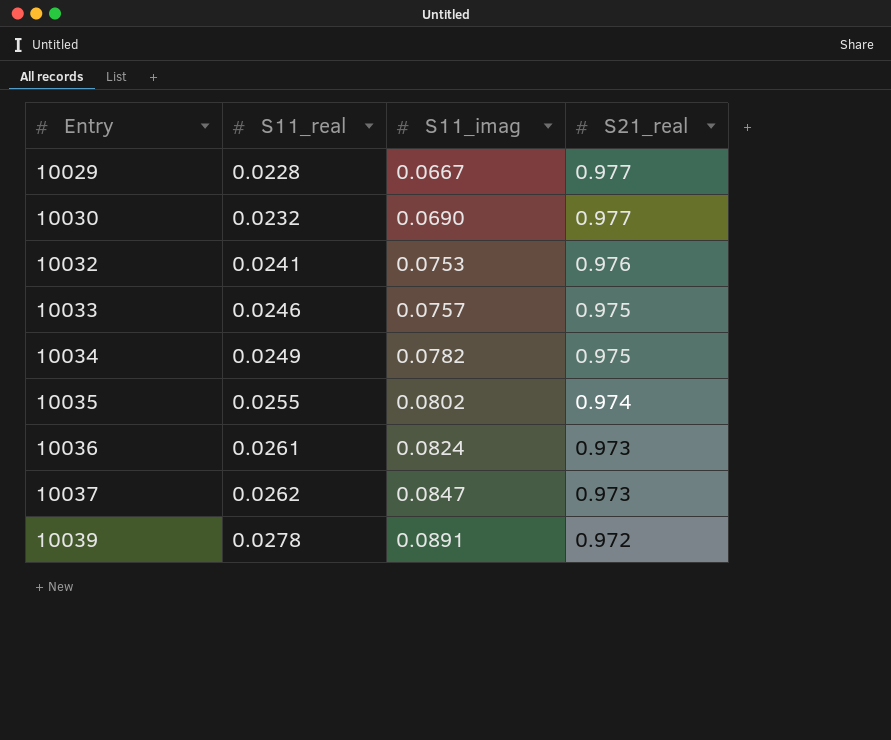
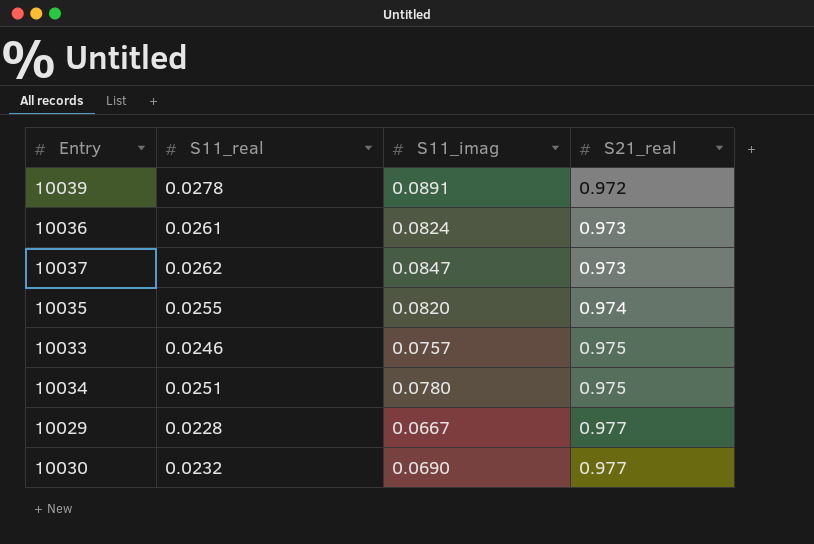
row order: Entry ascending -> S21_real ascending
row 10032: 0.0241 | 0.0753 | 0.976 -> none
10035 | S11_imag: 0.0802 -> 0.0820
10034 | S11_real: 0.0249 -> 0.0251
10034 | S11_imag: 0.0782 -> 0.0780

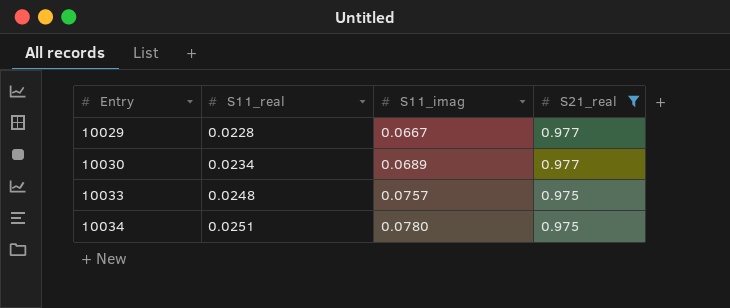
filter: none -> S21_real >= 0.975
row order: S21_real ascending -> Entry ascending
10030 | S11_real: 0.0232 -> 0.0234
10030 | S11_imag: 0.0690 -> 0.0689
10033 | S11_real: 0.0246 -> 0.0248

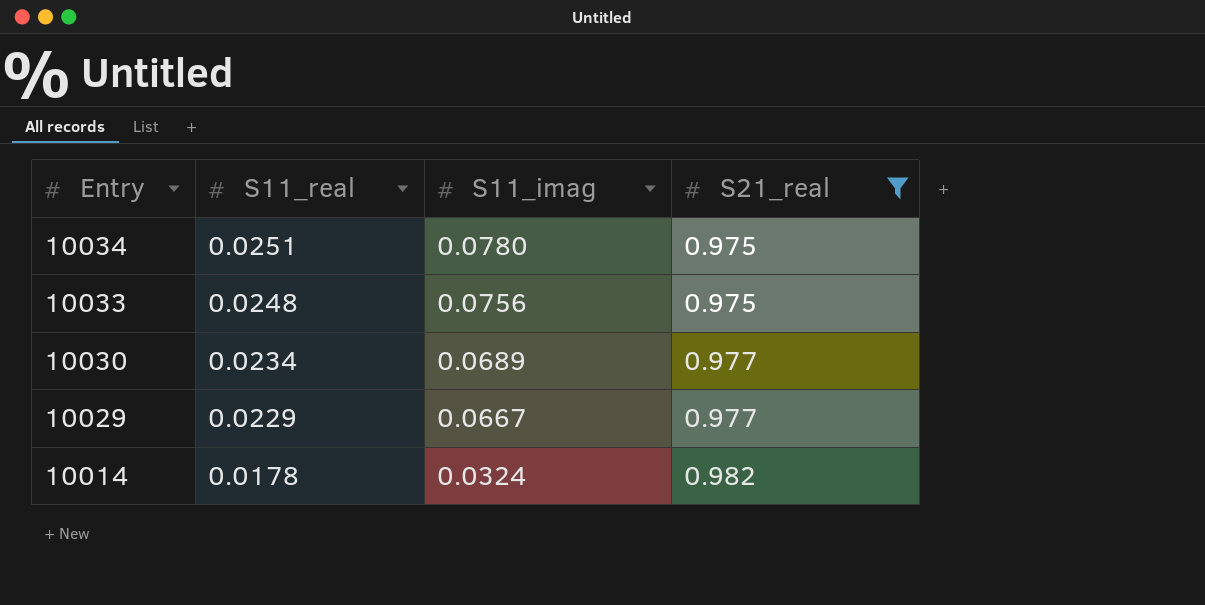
row order: Entry ascending -> Entry descending
10033 | S11_imag: 0.0757 -> 0.0756
10029 | S11_real: 0.0228 -> 0.0229
row 10014: none -> 0.0178 | 0.0324 | 0.982

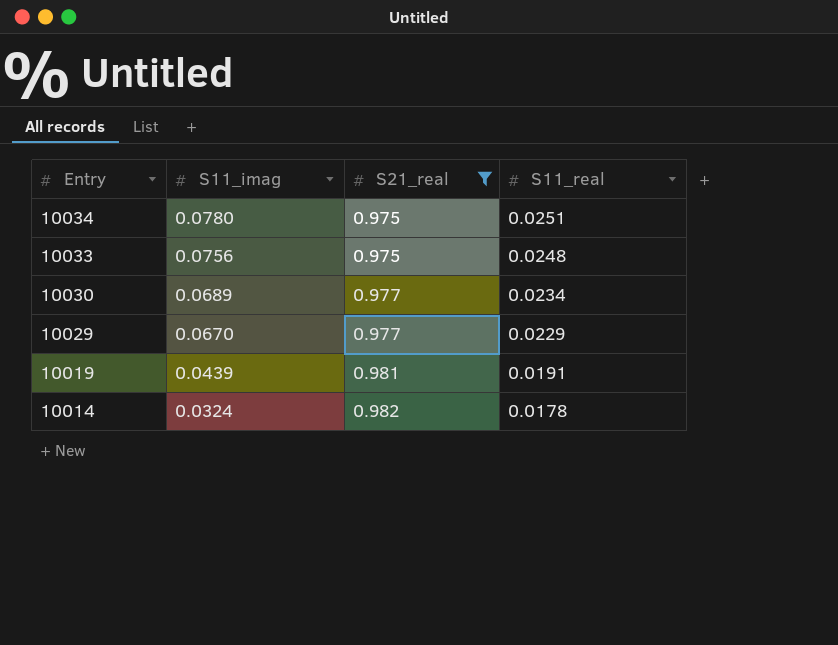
column S11_real | position: 2 -> 4
10029 | S11_imag: 0.0667 -> 0.0670
row 10019: none -> 0.0439 | 0.981 | 0.0191

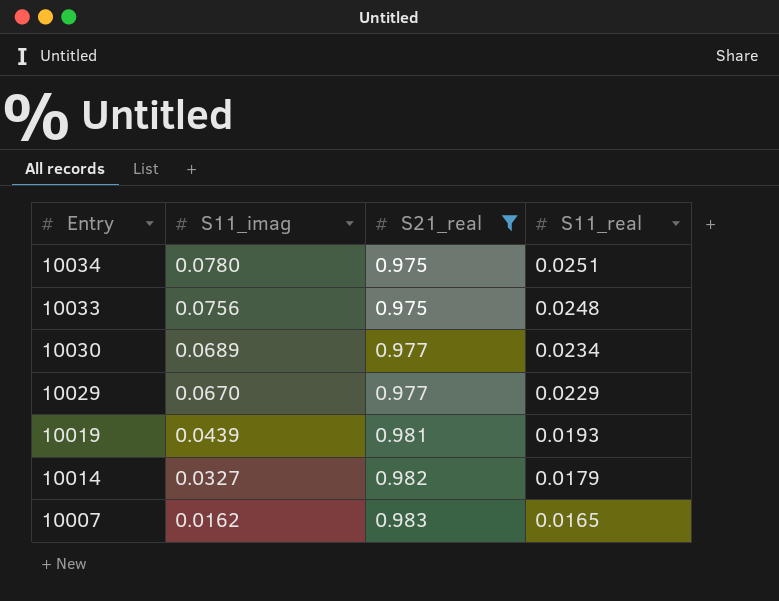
10019 | S11_real: 0.0191 -> 0.0193
10014 | S11_imag: 0.0324 -> 0.0327
10014 | S11_real: 0.0178 -> 0.0179
row 10007: none -> 0.0162 | 0.983 | 0.0165

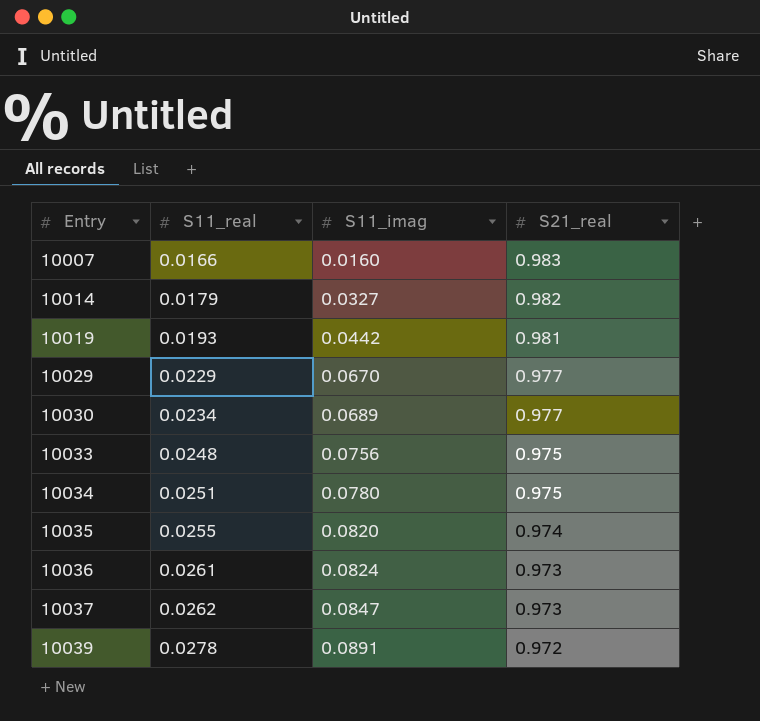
filter: S21_real >= 0.975 -> none
row order: Entry descending -> Entry ascending
column S11_real | position: 4 -> 2
10007 | S11_real: 0.0165 -> 0.0166
10007 | S11_imag: 0.0162 -> 0.0160
10019 | S11_imag: 0.0439 -> 0.0442

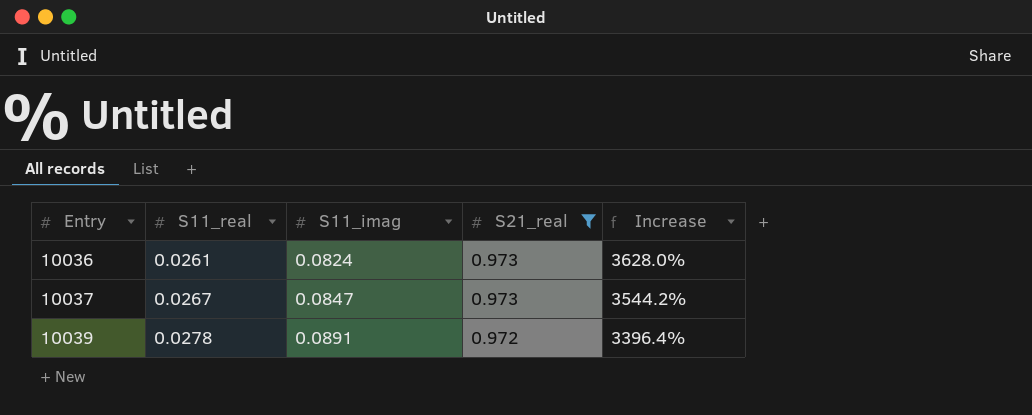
filter: none -> S21_real <= 0.973
column Increase | formula: none -> ([S21_real] - [S11_real]) / [S11_real]
10037 | S11_real: 0.0262 -> 0.0267

